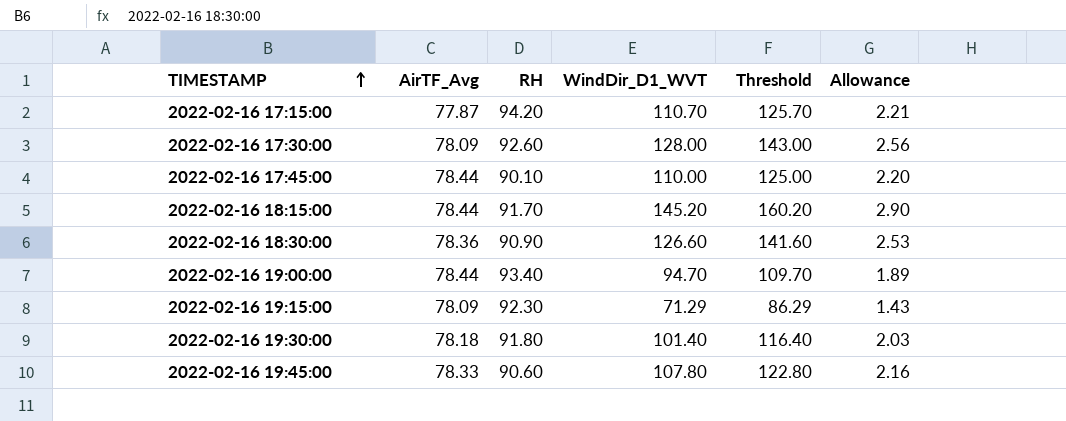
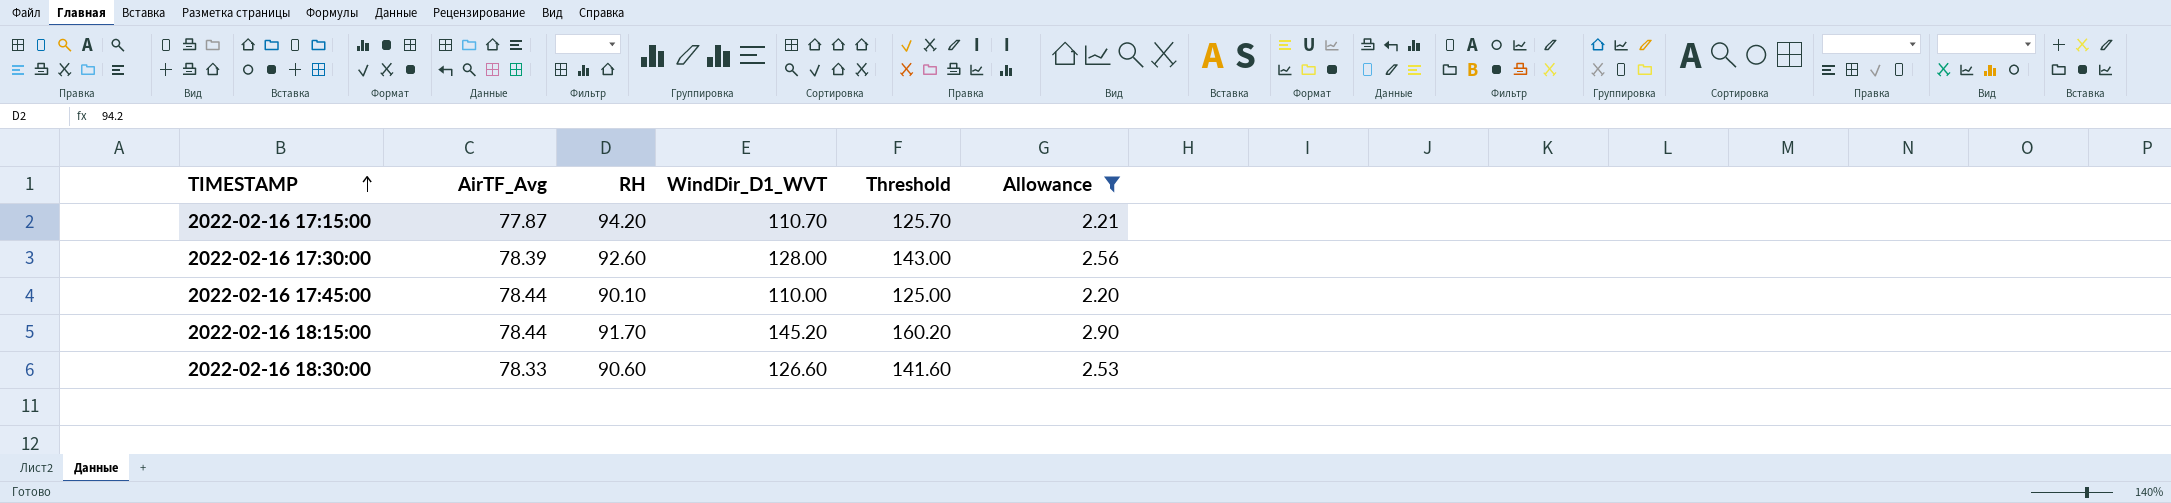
filter: none -> Allowance >= 2.20
2022-02-16 17:30:00 | AirTF_Avg: 78.09 -> 78.39
2022-02-16 18:30:00 | AirTF_Avg: 78.36 -> 78.33
2022-02-16 18:30:00 | RH: 90.90 -> 90.60

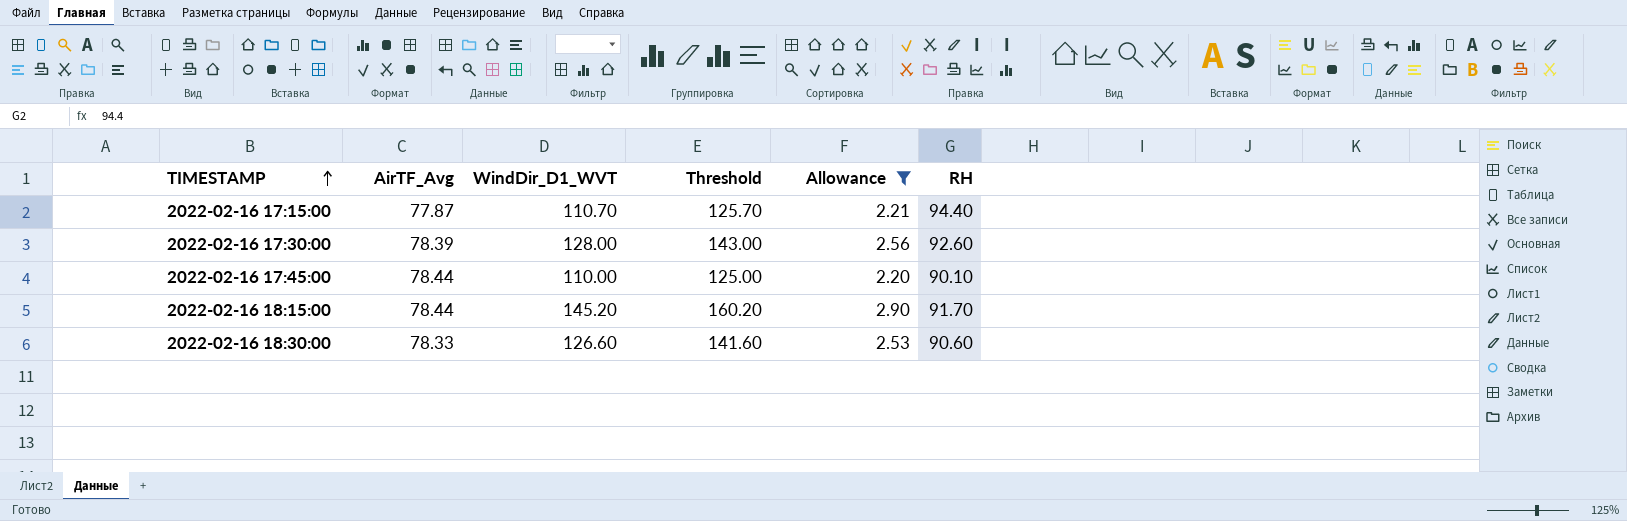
column RH | position: 3 -> 6
2022-02-16 17:15:00 | RH: 94.20 -> 94.40

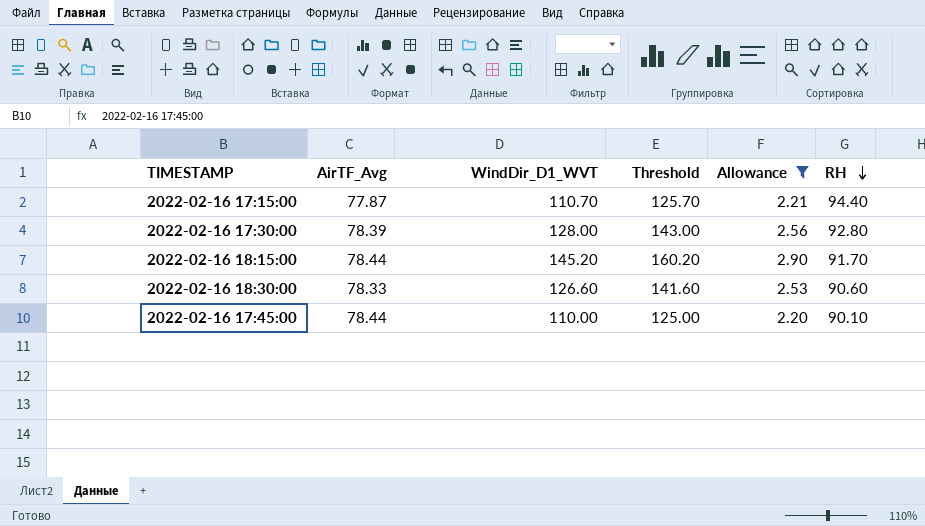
row order: TIMESTAMP ascending -> RH descending
2022-02-16 17:30:00 | RH: 92.60 -> 92.80

